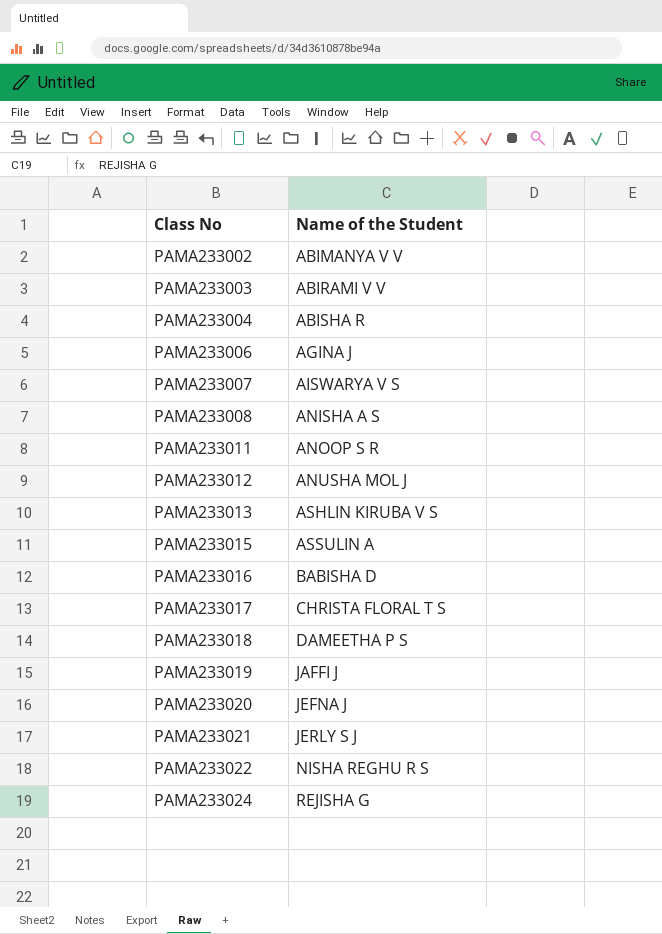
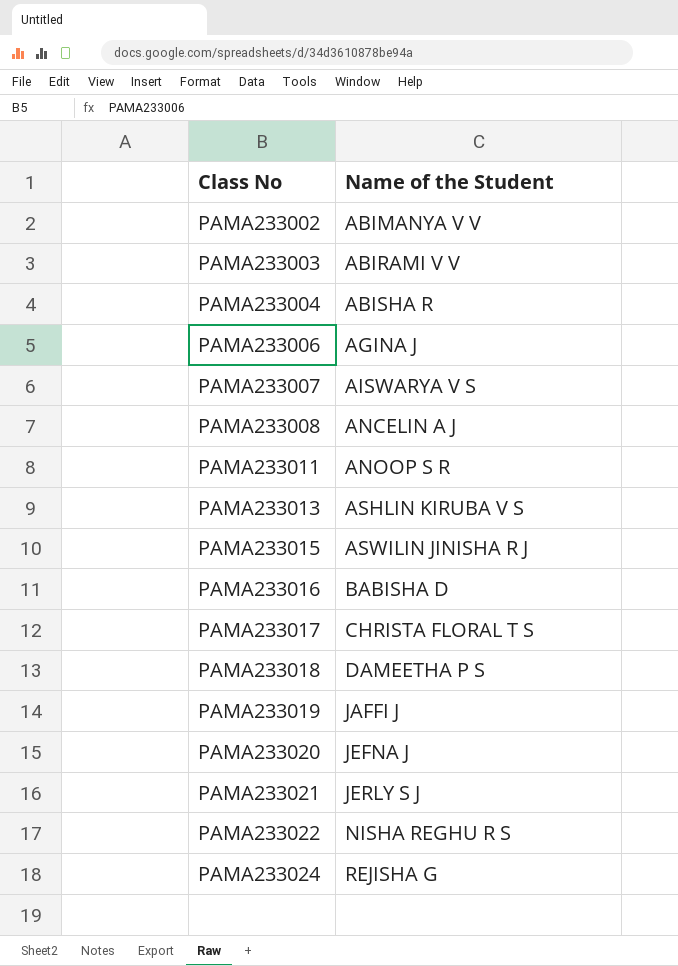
row PAMA233012: ANUSHA MOL J -> none
PAMA233008 | Name of the Student: ANISHA A S -> ANCELIN A J
PAMA233015 | Name of the Student: ASSULIN A -> ASWILIN JINISHA R J

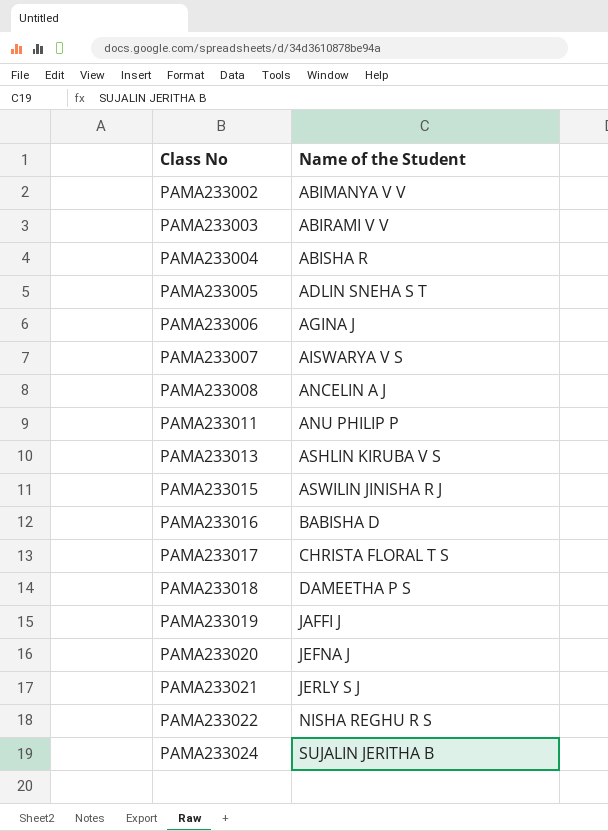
row PAMA233005: none -> ADLIN SNEHA S T
PAMA233011 | Name of the Student: ANOOP S R -> ANU PHILIP P
PAMA233024 | Name of the Student: REJISHA G -> SUJALIN JERITHA B

